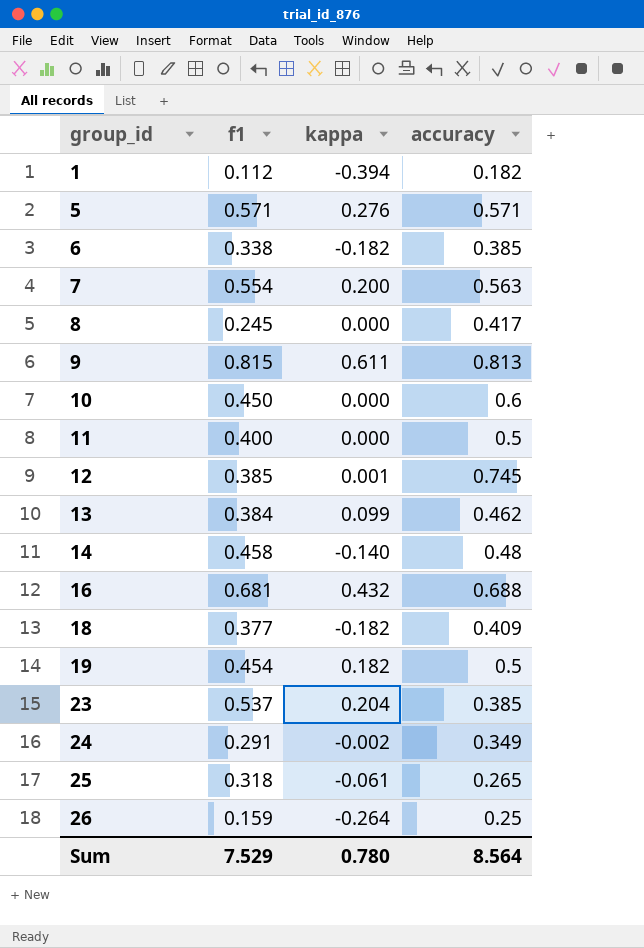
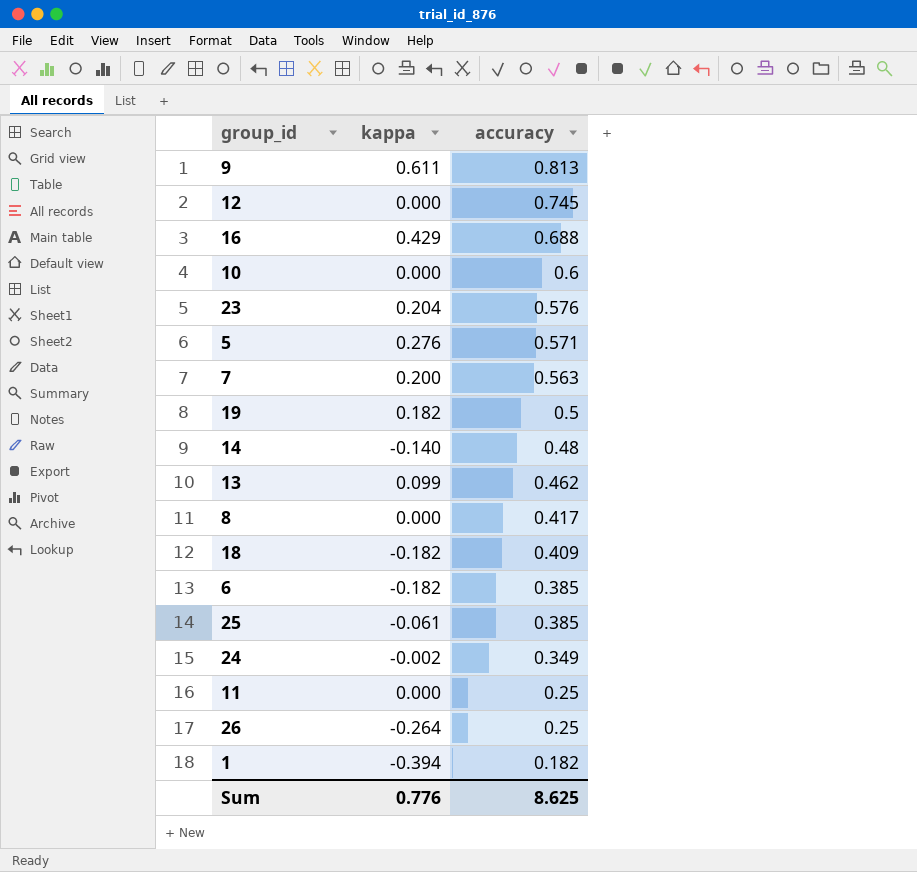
row order: group_id ascending -> accuracy descending
column f1 | position: 2 -> none
12 | kappa: 0.001 -> 0.000
16 | kappa: 0.432 -> 0.429
23 | accuracy: 0.385 -> 0.576
25 | accuracy: 0.265 -> 0.385
11 | accuracy: 0.5 -> 0.25
Sum | kappa: 0.780 -> 0.776
Sum | accuracy: 8.564 -> 8.625

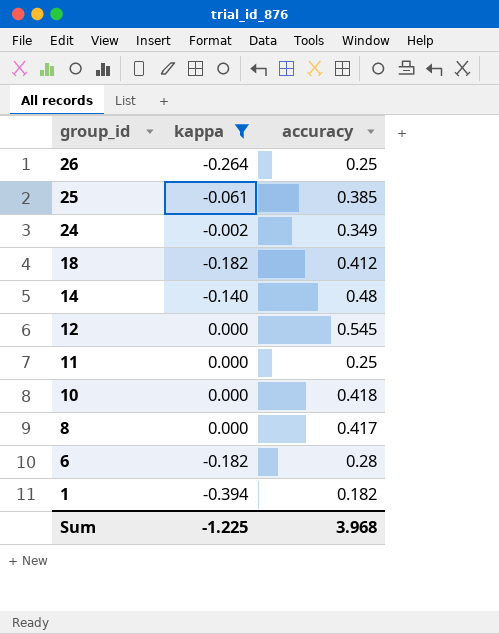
filter: none -> kappa <= 0.000
row order: accuracy descending -> group_id descending
18 | accuracy: 0.409 -> 0.412
12 | accuracy: 0.745 -> 0.545
10 | accuracy: 0.6 -> 0.418
6 | accuracy: 0.385 -> 0.28
Sum | kappa: 0.776 -> -1.225
Sum | accuracy: 8.625 -> 3.968

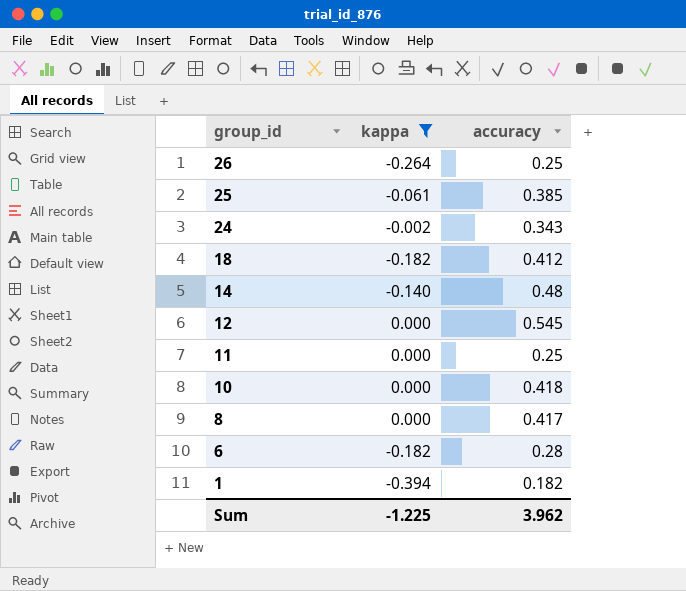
24 | accuracy: 0.349 -> 0.343
Sum | accuracy: 3.968 -> 3.962

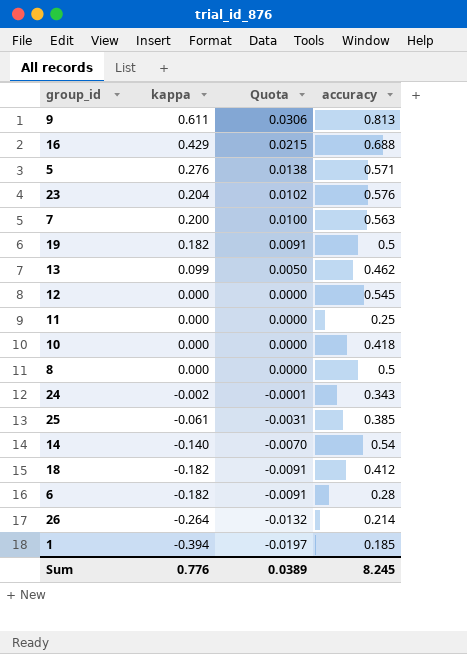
filter: kappa <= 0.000 -> none
row order: group_id descending -> kappa descending
column Quota | formula: none -> [kappa] * 0.05
8 | accuracy: 0.417 -> 0.5
14 | accuracy: 0.48 -> 0.54
26 | accuracy: 0.25 -> 0.214
1 | accuracy: 0.182 -> 0.185
Sum | kappa: -1.225 -> 0.776
Sum | accuracy: 3.962 -> 8.245

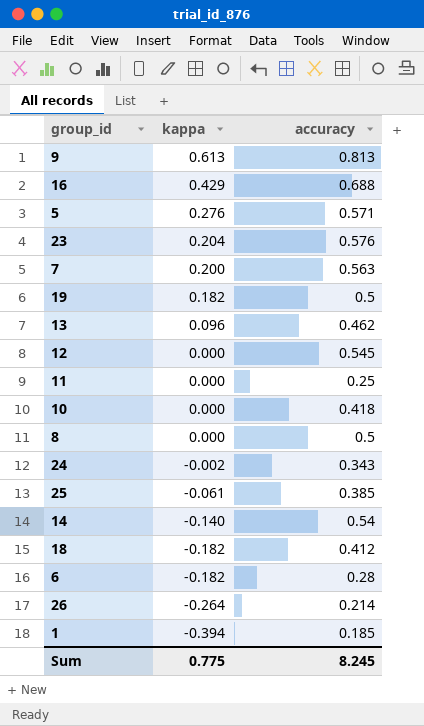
column Quota | formula: [kappa] * 0.05 -> none
9 | kappa: 0.611 -> 0.613
13 | kappa: 0.099 -> 0.096
Sum | kappa: 0.776 -> 0.775

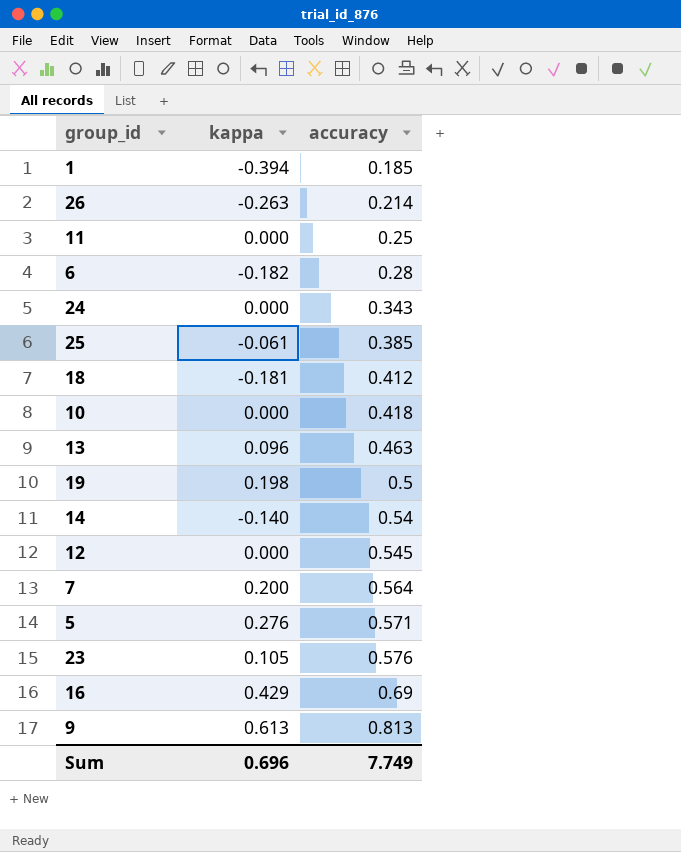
row order: kappa descending -> accuracy ascending
row 8: 0.000 | 0.5 -> none
26 | kappa: -0.264 -> -0.263
24 | kappa: -0.002 -> 0.000
18 | kappa: -0.182 -> -0.181
13 | accuracy: 0.462 -> 0.463
19 | kappa: 0.182 -> 0.198
7 | accuracy: 0.563 -> 0.564
23 | kappa: 0.204 -> 0.105
16 | accuracy: 0.688 -> 0.69
Sum | kappa: 0.775 -> 0.696
Sum | accuracy: 8.245 -> 7.749

